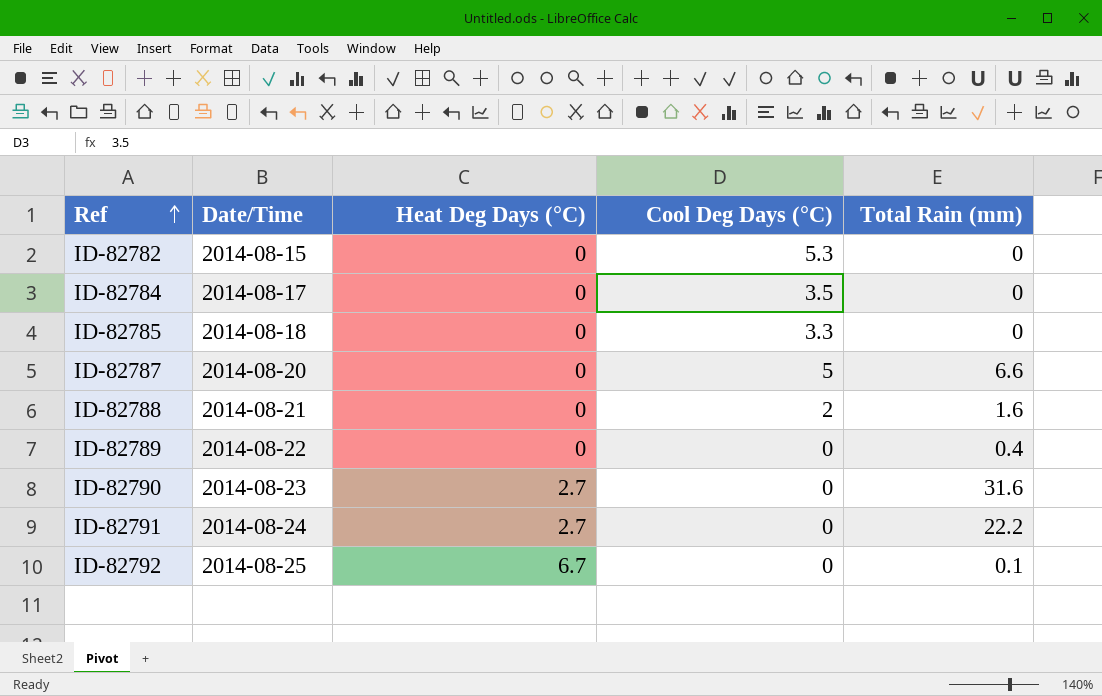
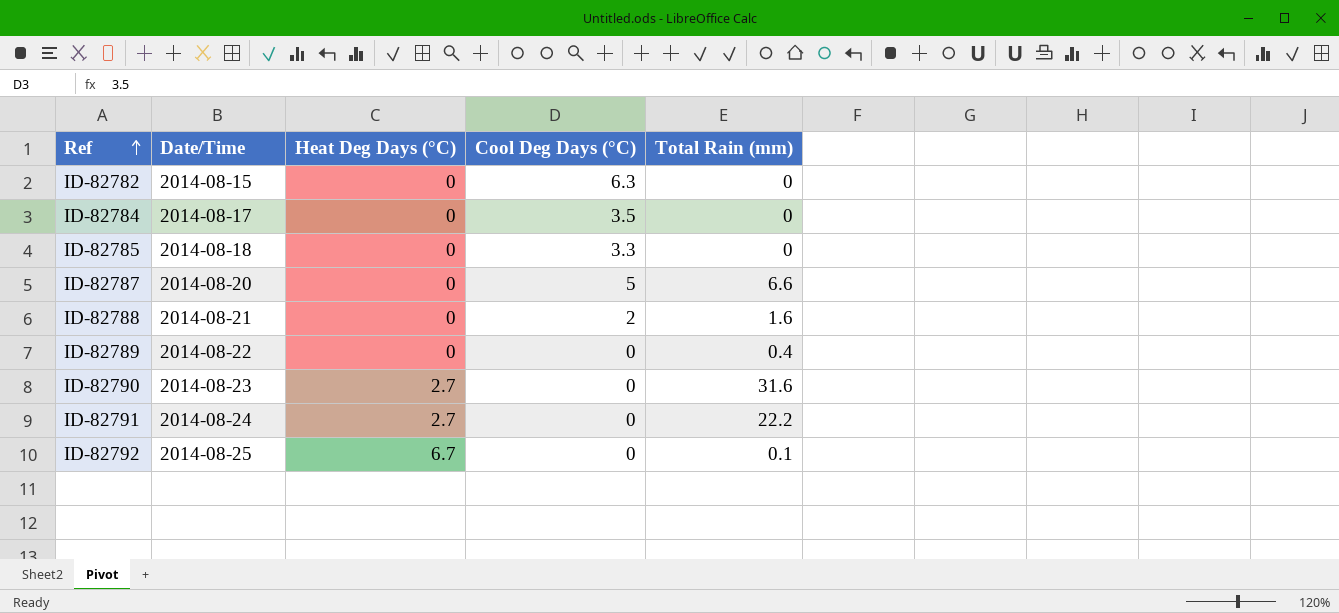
ID-82782 | Cool Deg Days (°C): 5.3 -> 6.3

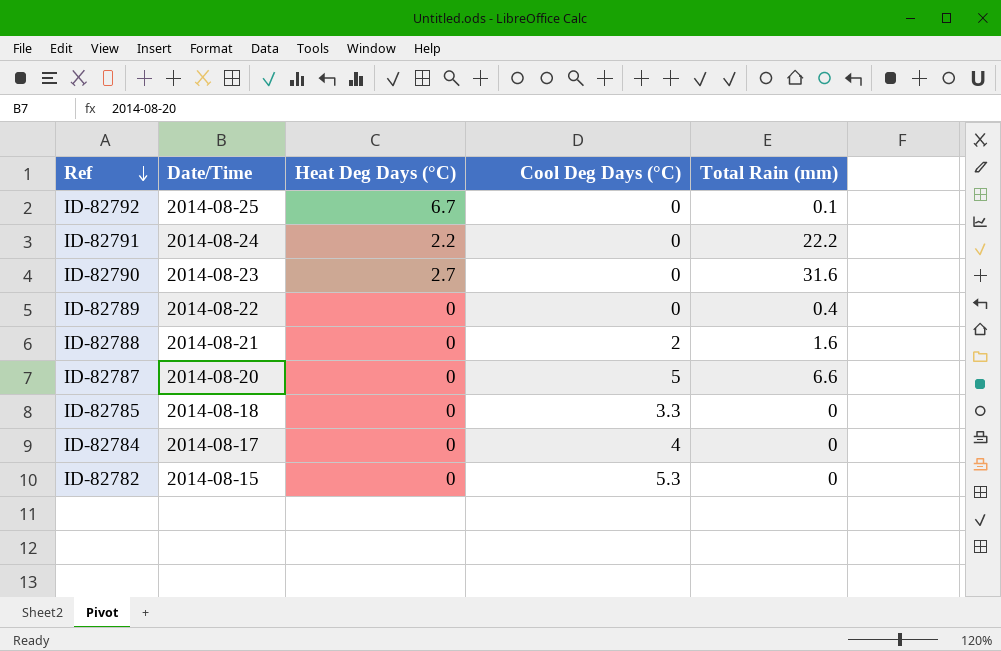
row order: Ref ascending -> Ref descending
ID-82791 | Heat Deg Days (°C): 2.7 -> 2.2
ID-82784 | Cool Deg Days (°C): 3.5 -> 4
ID-82782 | Cool Deg Days (°C): 6.3 -> 5.3

